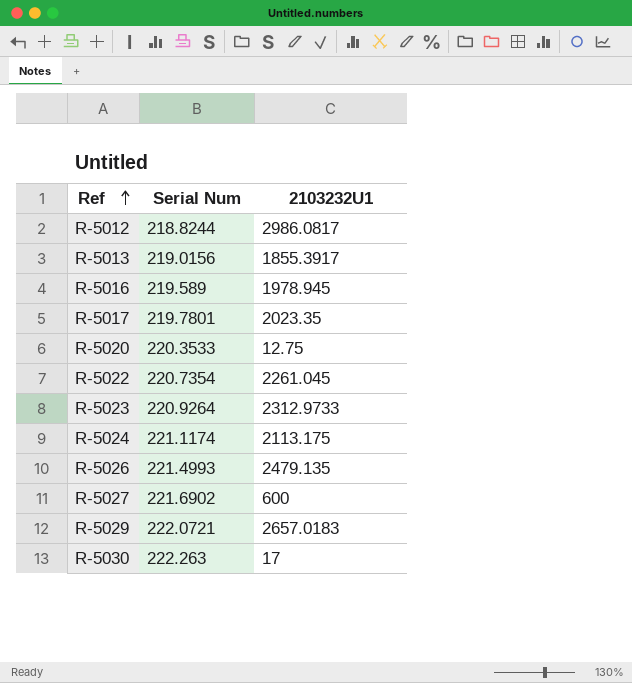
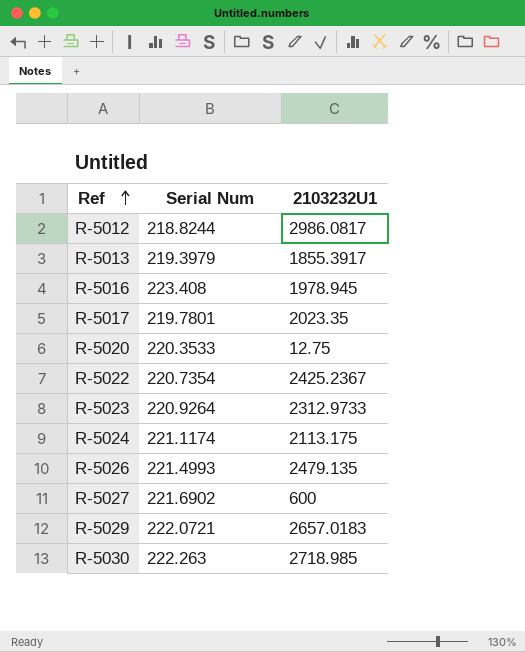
R-5013 | Serial Num: 219.0156 -> 219.3979
R-5016 | Serial Num: 219.589 -> 223.408
R-5022 | 2103232U1: 2261.045 -> 2425.2367
R-5030 | 2103232U1: 17 -> 2718.985

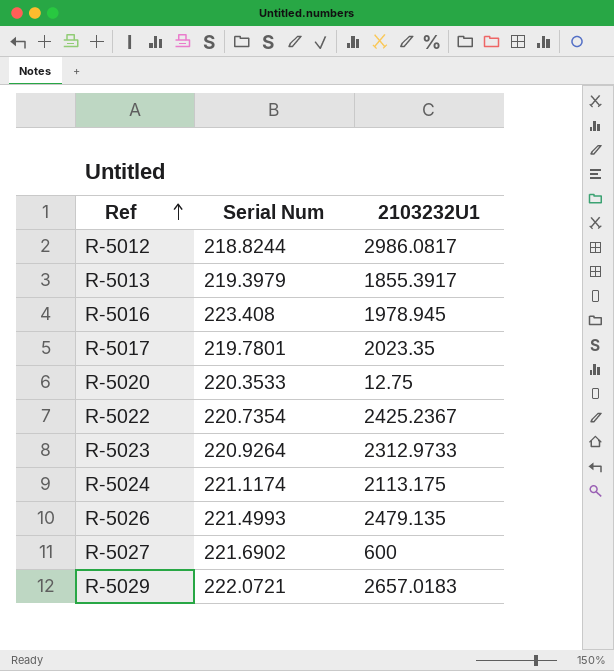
row R-5030: 222.263 | 2718.985 -> none

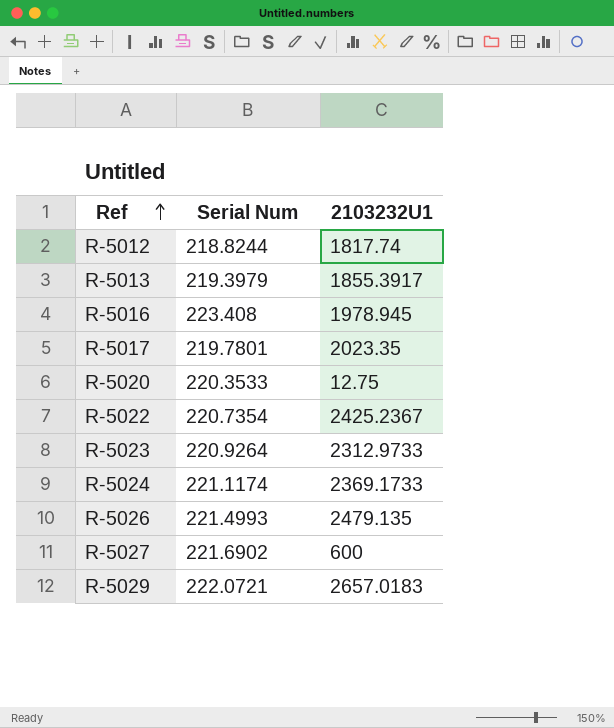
R-5012 | 2103232U1: 2986.0817 -> 1817.74
R-5024 | 2103232U1: 2113.175 -> 2369.1733

